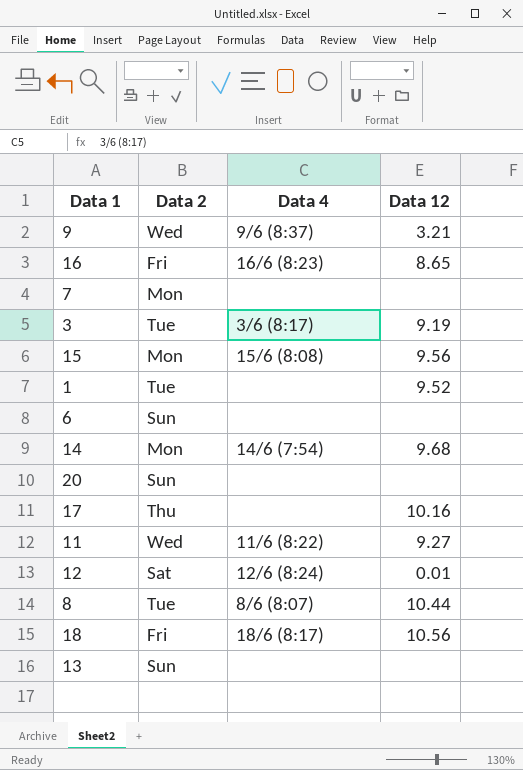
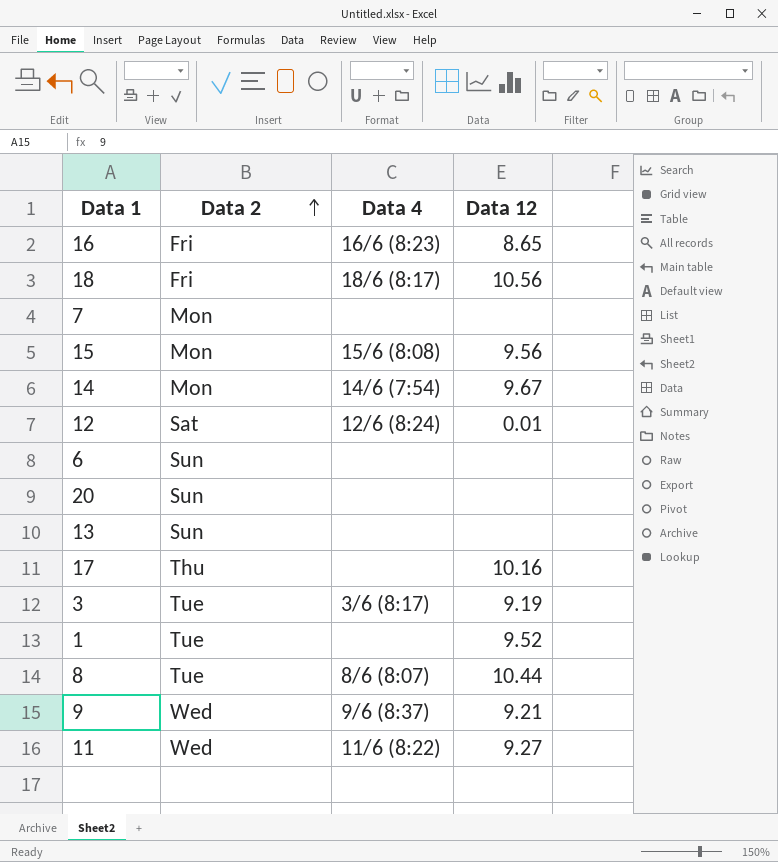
row order: none -> Data 2 ascending
14 | Data 12: 9.68 -> 9.67
9 | Data 12: 3.21 -> 9.21

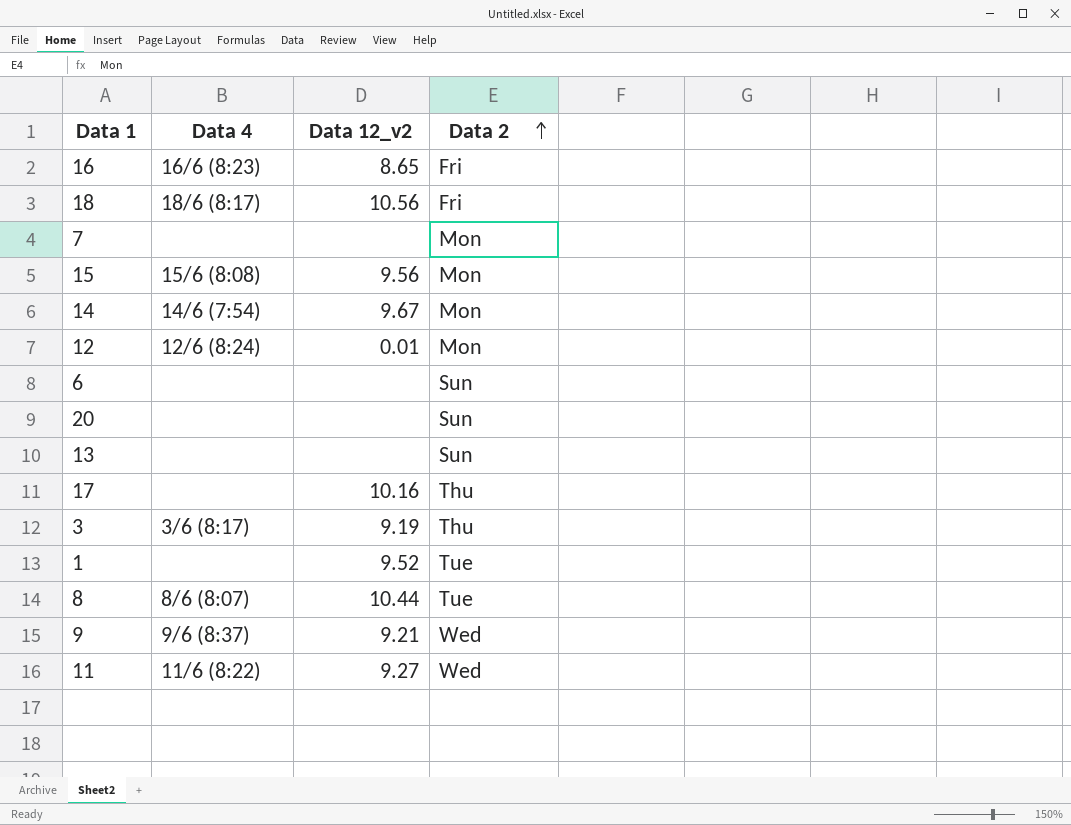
column name: Data 12 -> Data 12_v2
column Data 2 | position: 2 -> 4
12 | Data 2: Sat -> Mon
3 | Data 2: Tue -> Thu

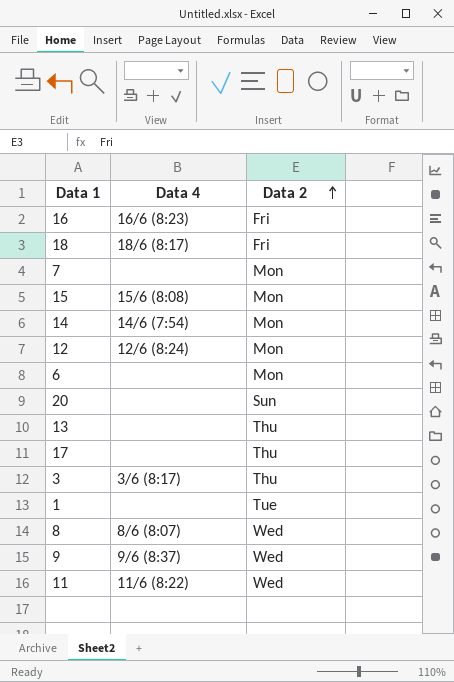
column Data 12_v2 | position: 3 -> none
6 | Data 2: Sun -> Mon
13 | Data 2: Sun -> Thu
8 | Data 2: Tue -> Wed

